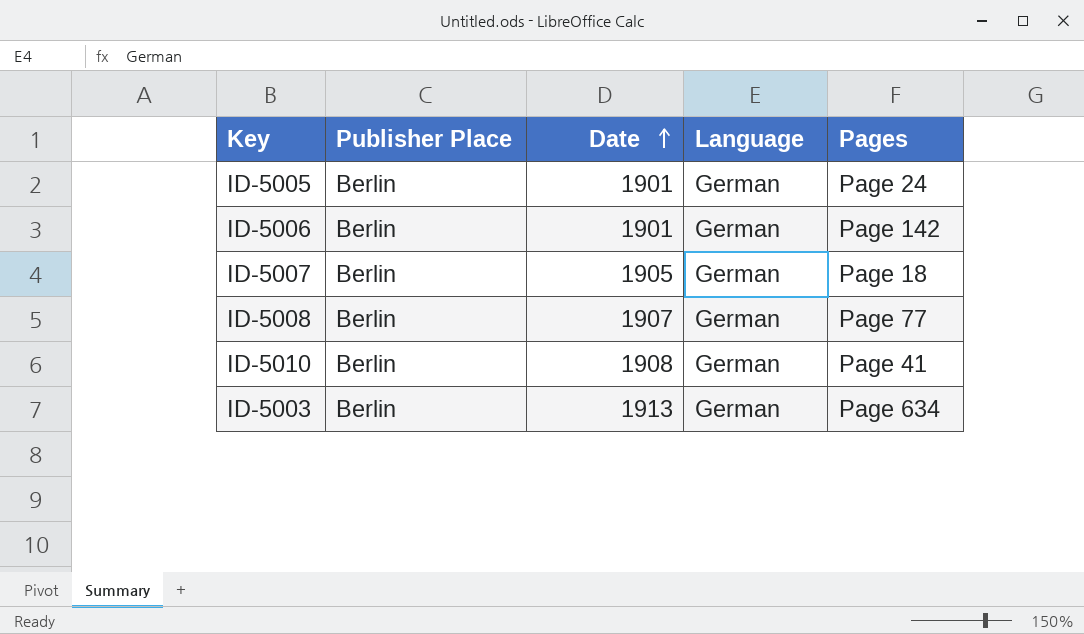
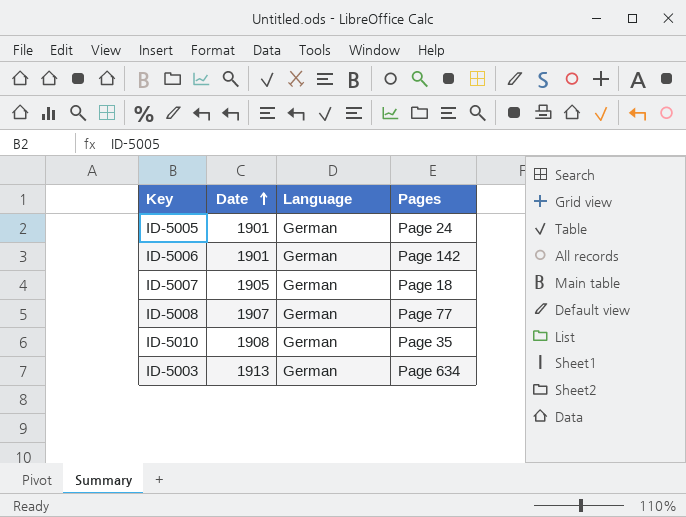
column Publisher Place | position: 2 -> none
ID-5010 | Pages: Page 41 -> Page 35

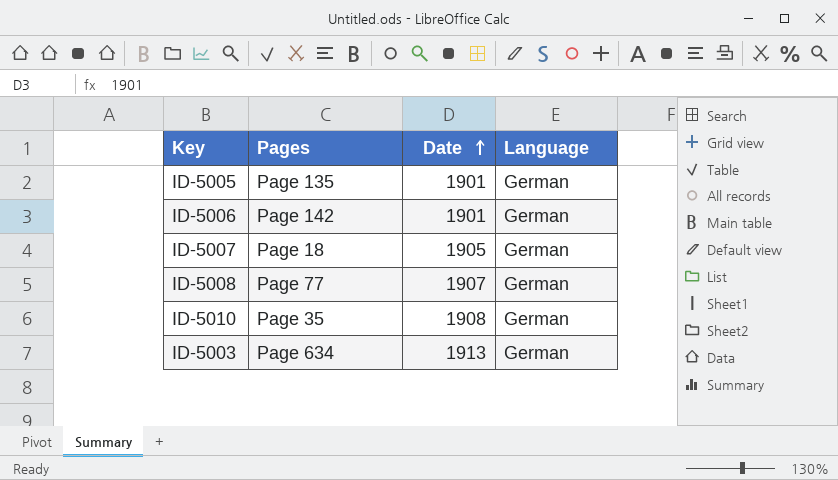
column Pages | position: 4 -> 2
ID-5005 | Pages: Page 24 -> Page 135

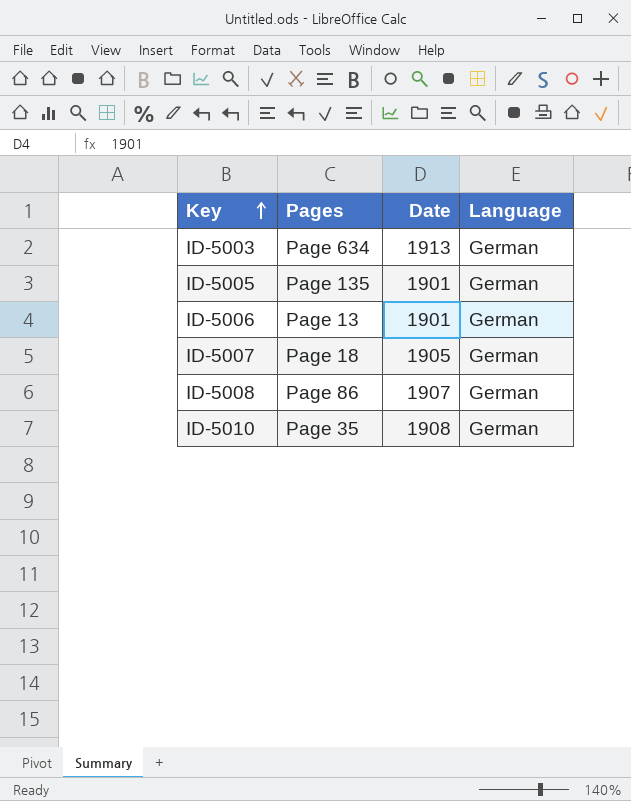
row order: Date ascending -> Key ascending
ID-5006 | Pages: Page 142 -> Page 13
ID-5008 | Pages: Page 77 -> Page 86

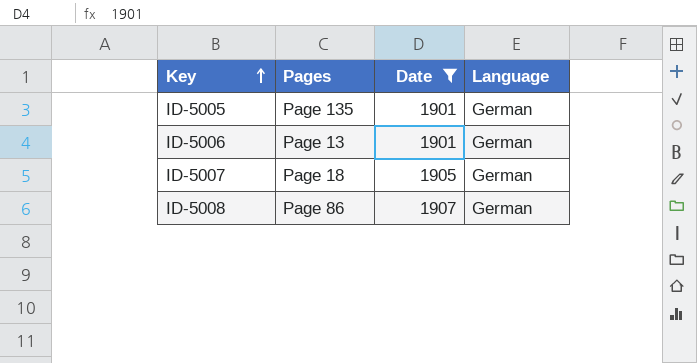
filter: none -> Date <= 1907

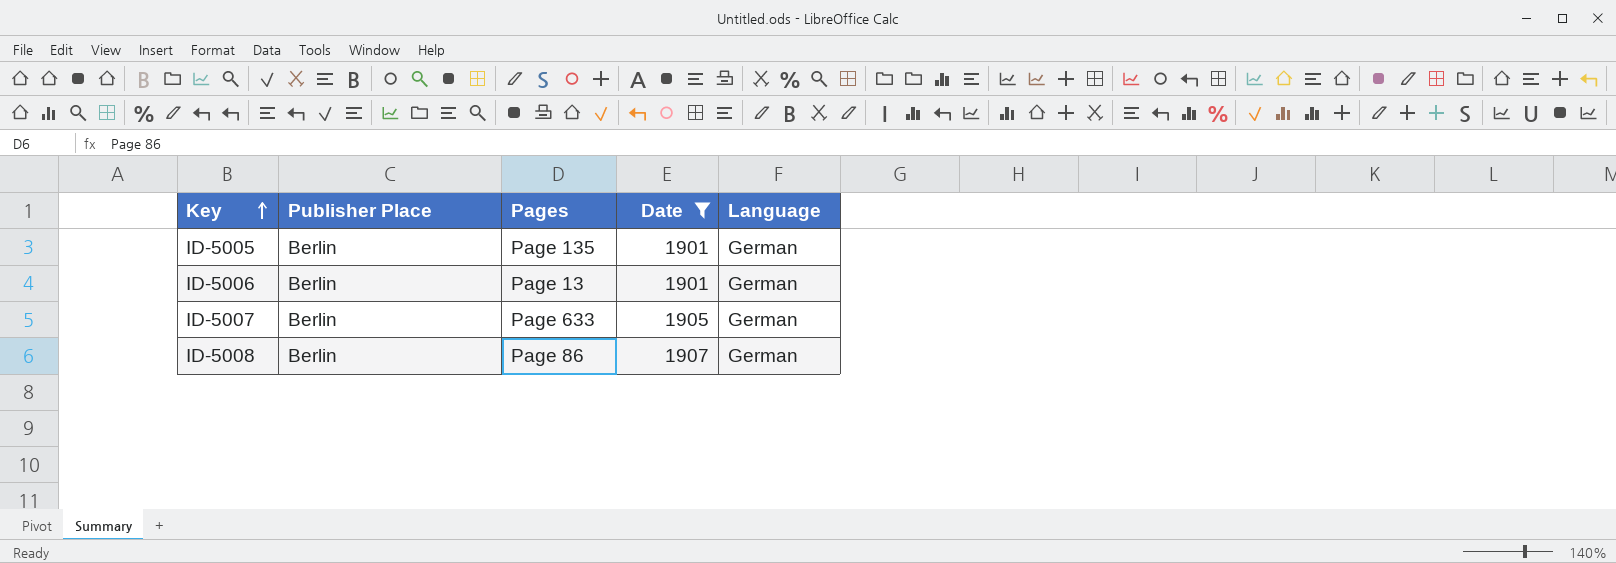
column Publisher Place | position: none -> 2
ID-5007 | Pages: Page 18 -> Page 633

